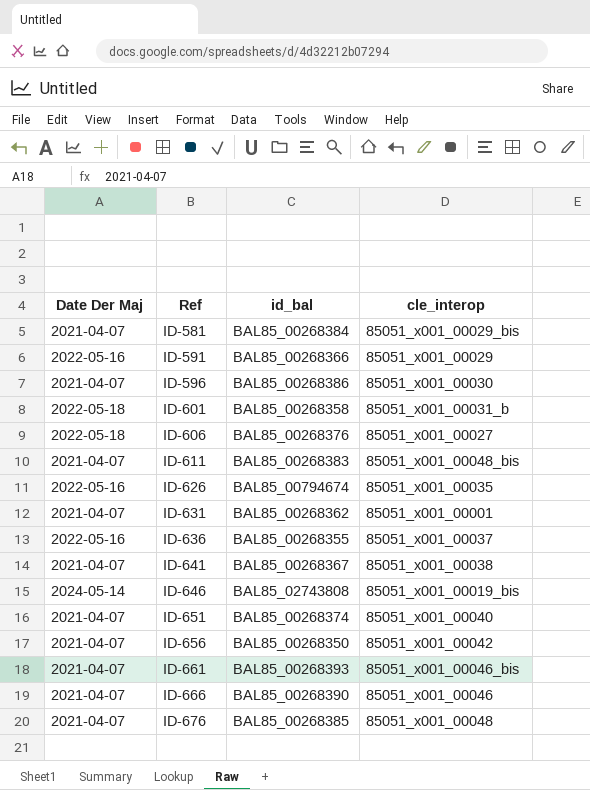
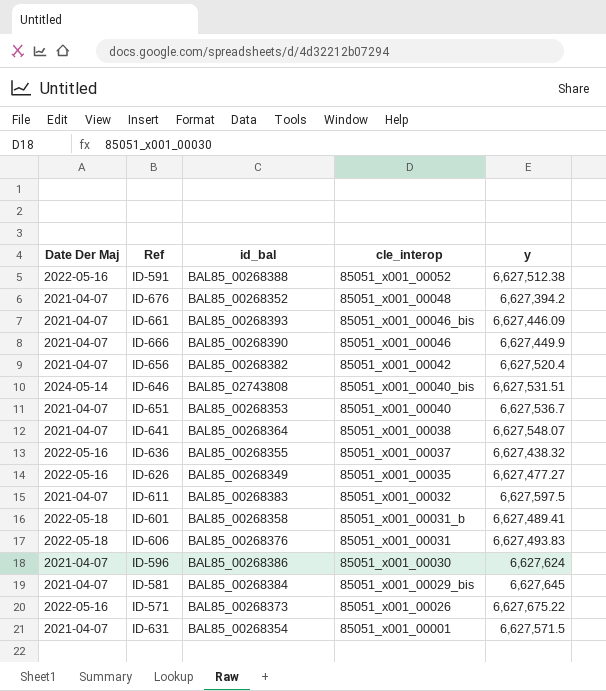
row order: Ref ascending -> cle_interop descending
column y | position: none -> 5
ID-591 | id_bal: BAL85_00268366 -> BAL85_00268388
ID-591 | cle_interop: 85051_x001_00029 -> 85051_x001_00052
ID-676 | id_bal: BAL85_00268385 -> BAL85_00268352
ID-656 | id_bal: BAL85_00268350 -> BAL85_00268382
ID-646 | cle_interop: 85051_x001_00019_bis -> 85051_x001_00040_bis
ID-651 | id_bal: BAL85_00268374 -> BAL85_00268353
ID-641 | id_bal: BAL85_00268367 -> BAL85_00268364
ID-626 | id_bal: BAL85_00794674 -> BAL85_00268349
ID-611 | cle_interop: 85051_x001_00048_bis -> 85051_x001_00032
ID-606 | cle_interop: 85051_x001_00027 -> 85051_x001_00031
row ID-571: none -> 2022-05-16 | BAL85_00268373 | 85051_x001_00026 | 6,627,675.22
ID-631 | id_bal: BAL85_00268362 -> BAL85_00268354

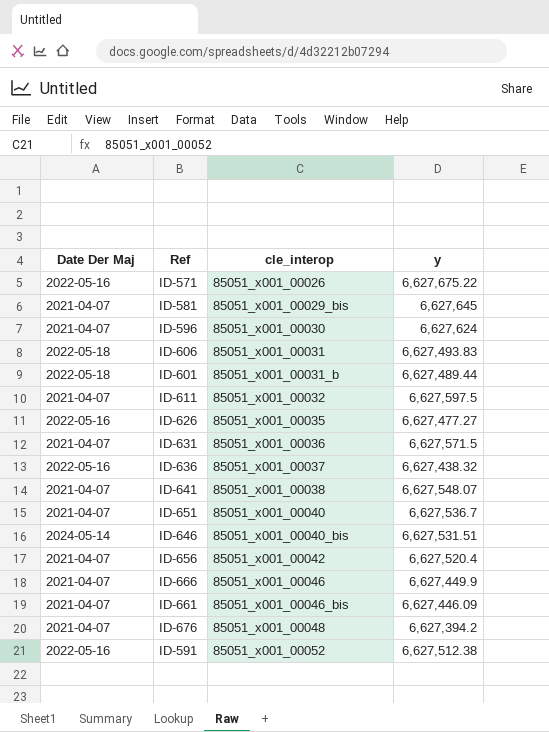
row order: cle_interop descending -> cle_interop ascending
column id_bal | position: 3 -> none
ID-601 | y: 6,627,489.41 -> 6,627,489.44
ID-631 | cle_interop: 85051_x001_00001 -> 85051_x001_00036

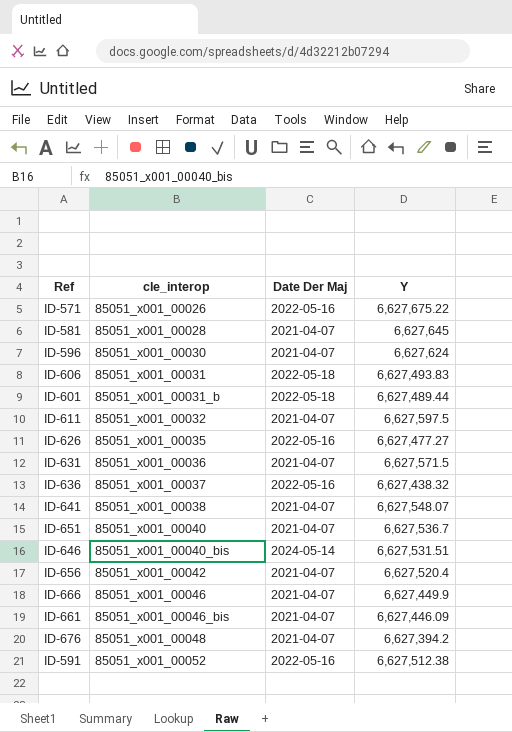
column Date Der Maj | position: 1 -> 3
column name: y -> Y
ID-581 | cle_interop: 85051_x001_00029_bis -> 85051_x001_00028

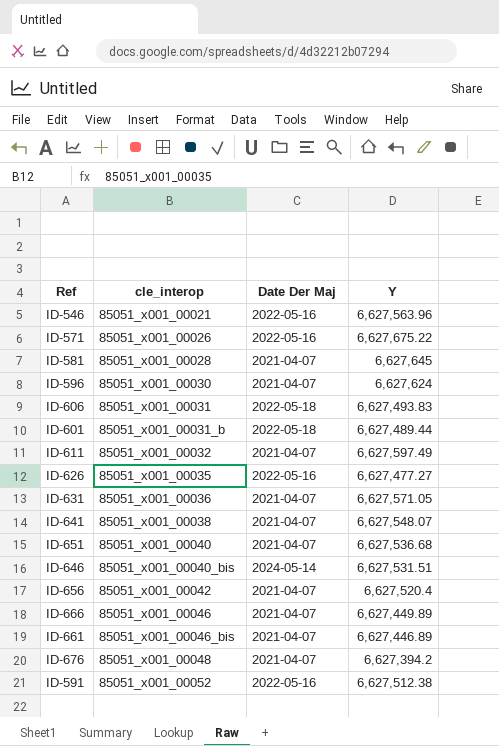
row ID-636: 85051_x001_00037 | 2022-05-16 | 6,627,438.32 -> none
row ID-546: none -> 85051_x001_00021 | 2022-05-16 | 6,627,563.96
ID-611 | Y: 6,627,597.5 -> 6,627,597.49
ID-631 | Y: 6,627,571.5 -> 6,627,571.05
ID-651 | Y: 6,627,536.7 -> 6,627,536.68
ID-666 | Y: 6,627,449.9 -> 6,627,449.89
ID-661 | Y: 6,627,446.09 -> 6,627,446.89

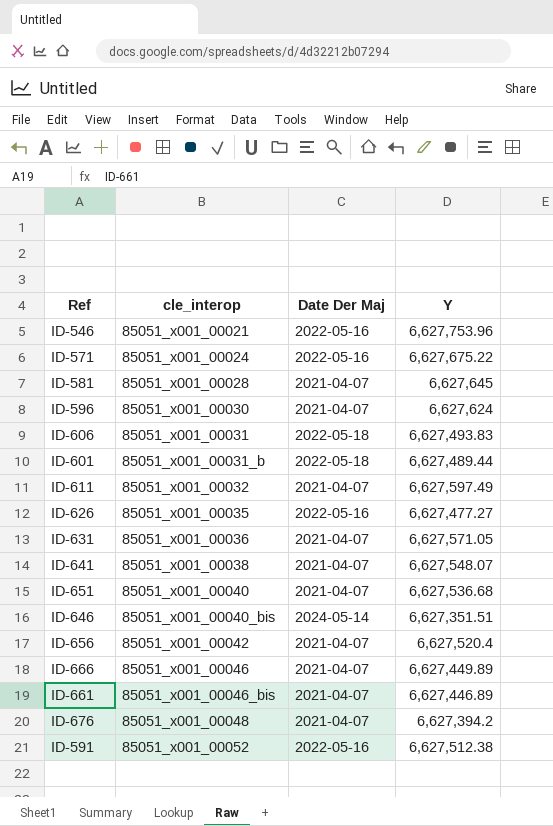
ID-546 | Y: 6,627,563.96 -> 6,627,753.96
ID-571 | cle_interop: 85051_x001_00026 -> 85051_x001_00024
ID-646 | Y: 6,627,531.51 -> 6,627,351.51

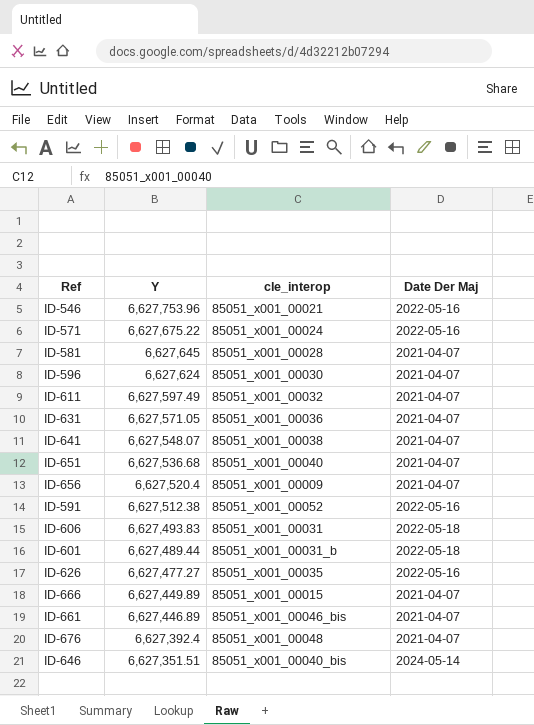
row order: cle_interop ascending -> Y descending
column Y | position: 4 -> 2
ID-656 | cle_interop: 85051_x001_00042 -> 85051_x001_00009
ID-666 | cle_interop: 85051_x001_00046 -> 85051_x001_00015
ID-676 | Y: 6,627,394.2 -> 6,627,392.4

